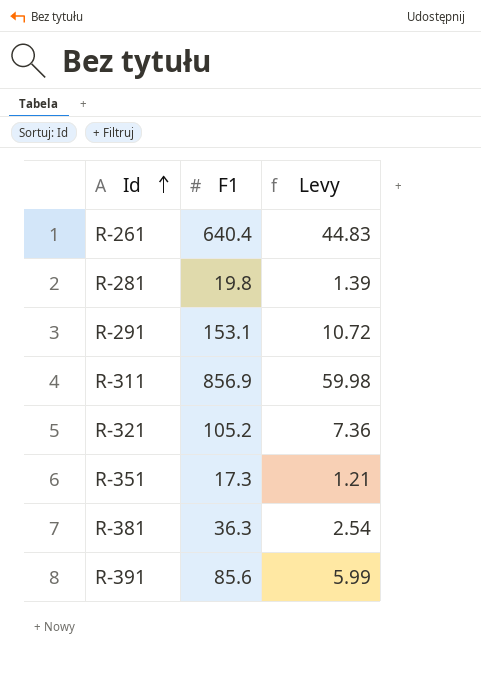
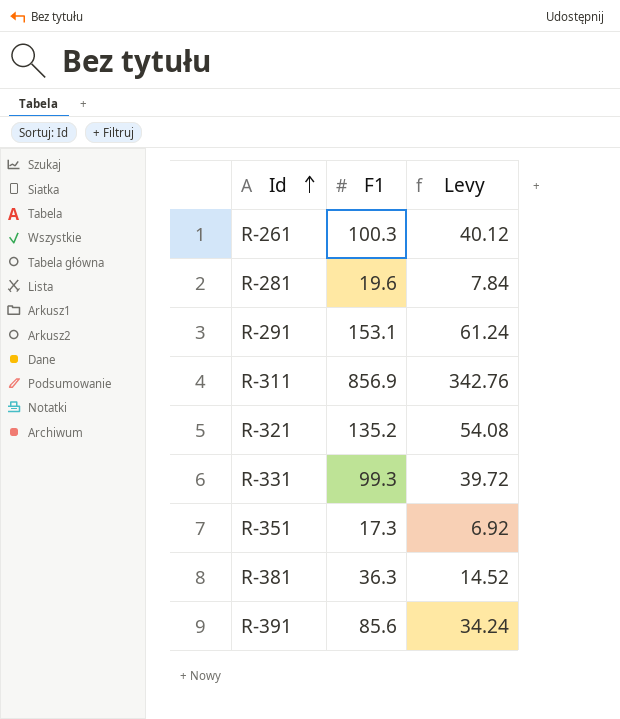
column Levy | formula: [F1] * 0.07 -> [F1] * 0.4
R-261 | F1: 640.4 -> 100.3
R-281 | F1: 19.8 -> 19.6
R-321 | F1: 105.2 -> 135.2
row R-331: none -> 99.3 | 39.72

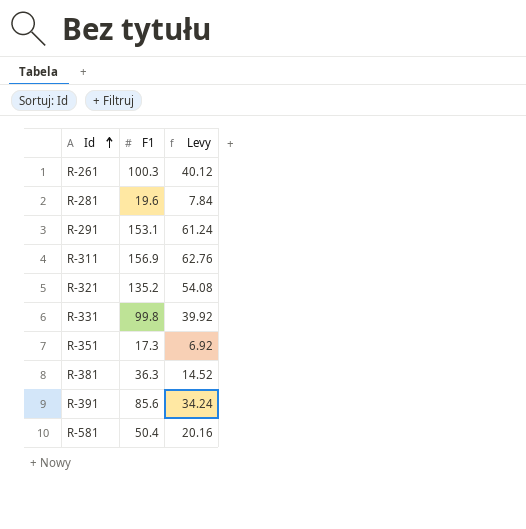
R-311 | F1: 856.9 -> 156.9
R-311 | Levy: 342.76 -> 62.76
R-331 | F1: 99.3 -> 99.8
R-331 | Levy: 39.72 -> 39.92
row R-581: none -> 50.4 | 20.16

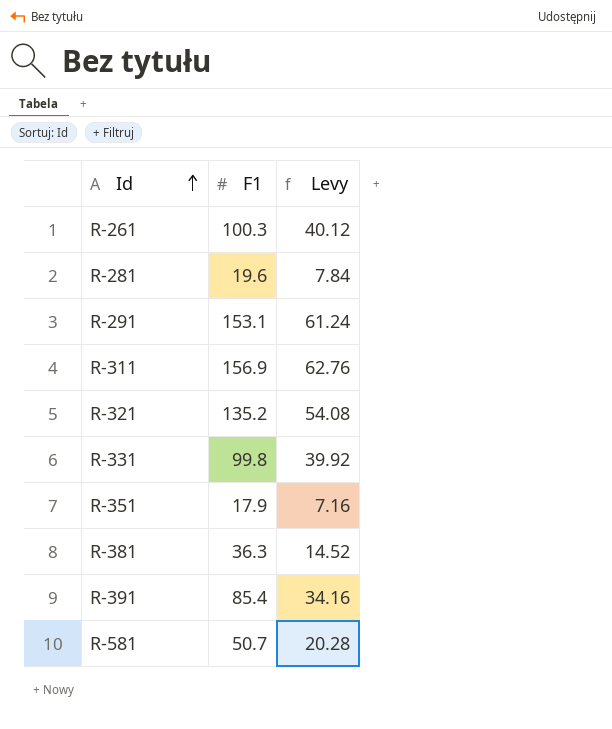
R-351 | F1: 17.3 -> 17.9
R-351 | Levy: 6.92 -> 7.16
R-391 | F1: 85.6 -> 85.4
R-391 | Levy: 34.24 -> 34.16
R-581 | F1: 50.4 -> 50.7
R-581 | Levy: 20.16 -> 20.28

